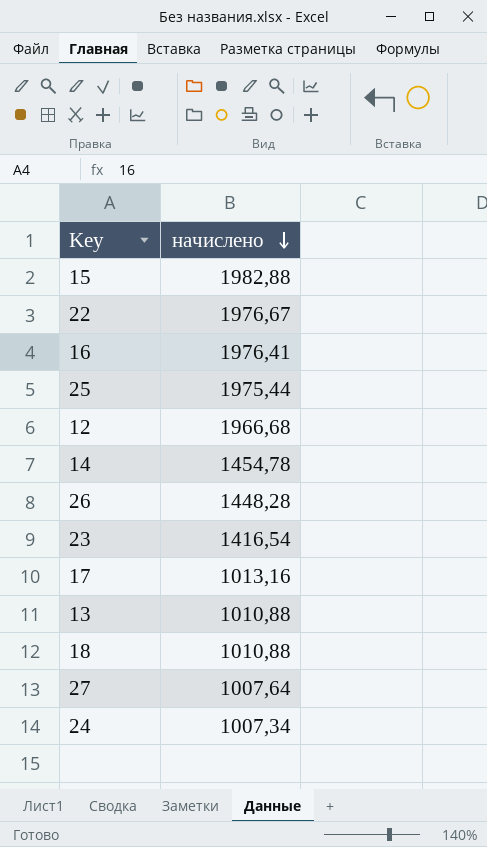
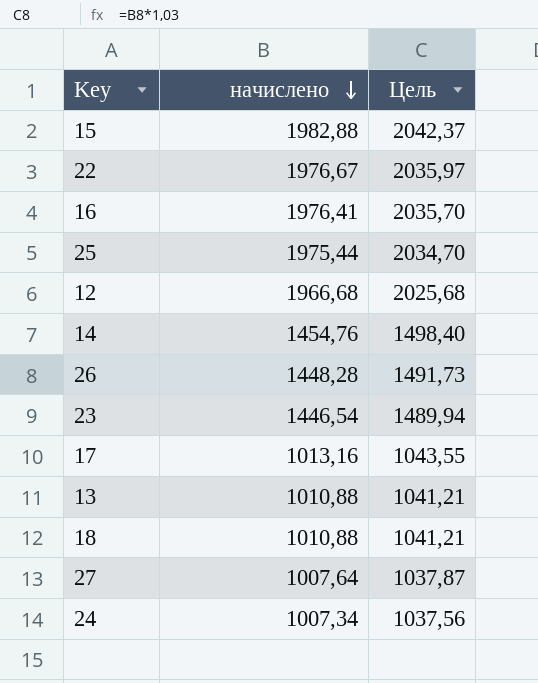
column Цель | formula: none -> [начислено] * 1,03
14 | начислено: 1454,78 -> 1454,76
23 | начислено: 1416,54 -> 1446,54

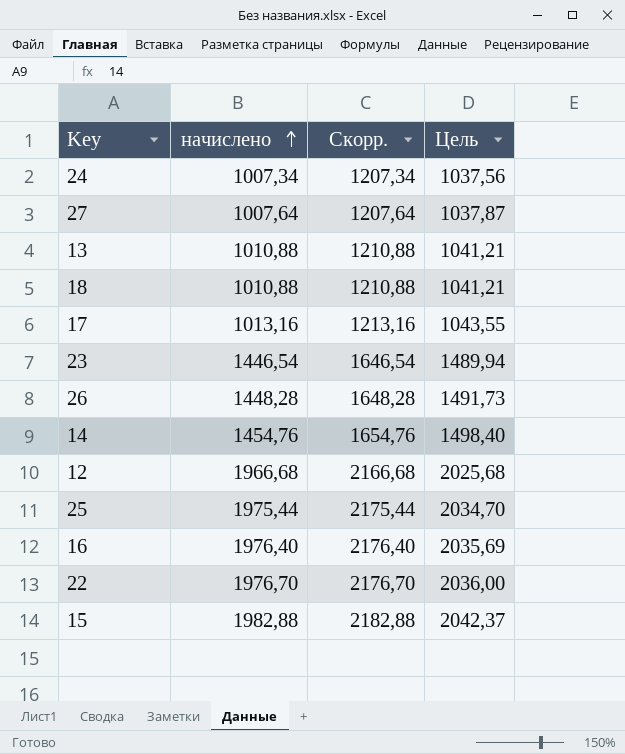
row order: начислено descending -> начислено ascending
column Скорр. | formula: none -> [начислено] + 200
16 | начислено: 1976,41 -> 1976,40
16 | Цель: 2035,70 -> 2035,69
22 | начислено: 1976,67 -> 1976,70
22 | Цель: 2035,97 -> 2036,00

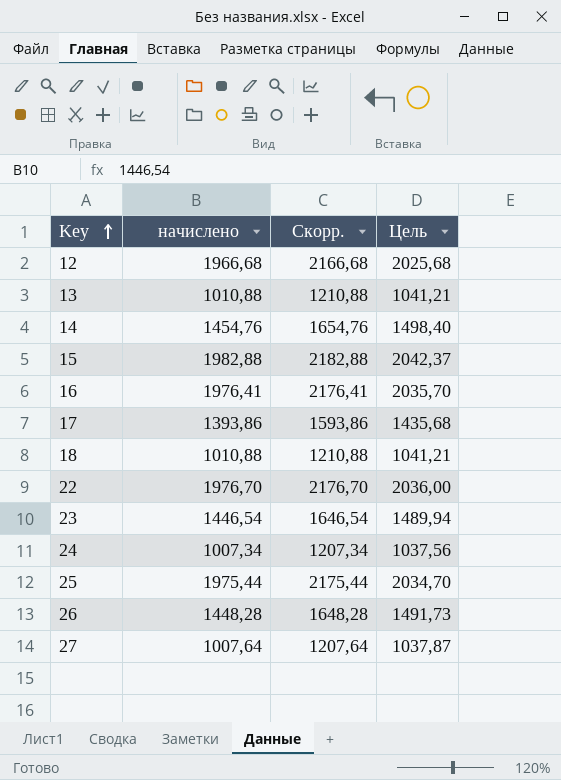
row order: начислено ascending -> Key ascending
16 | начислено: 1976,40 -> 1976,41
16 | Скорр.: 2176,40 -> 2176,41
16 | Цель: 2035,69 -> 2035,70
17 | начислено: 1013,16 -> 1393,86
17 | Скорр.: 1213,16 -> 1593,86
17 | Цель: 1043,55 -> 1435,68

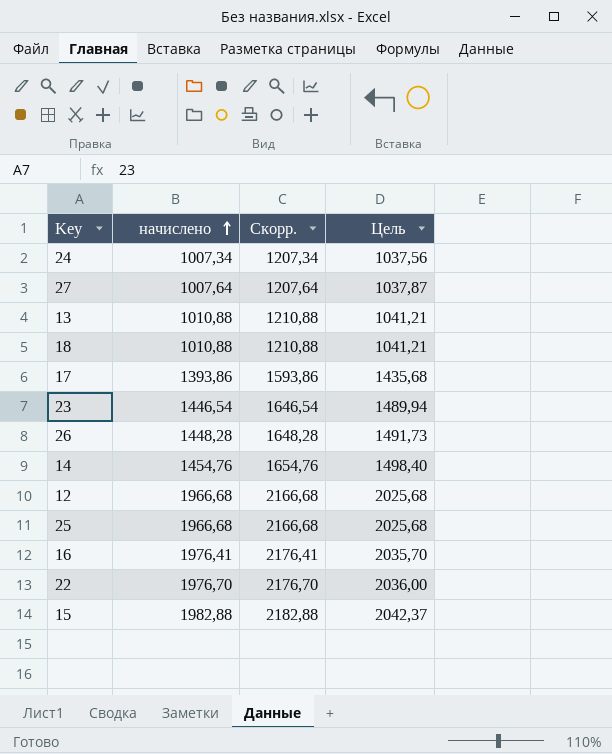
row order: Key ascending -> начислено ascending
25 | начислено: 1975,44 -> 1966,68
25 | Скорр.: 2175,44 -> 2166,68
25 | Цель: 2034,70 -> 2025,68

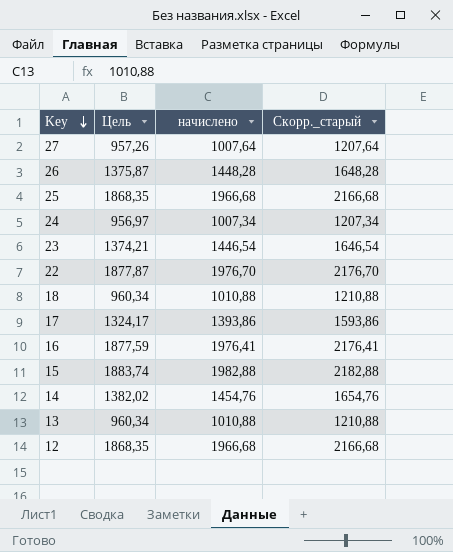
row order: начислено ascending -> Key descending
column Цель | formula: [начислено] * 1,03 -> [начислено] * 0,95
column Цель | position: 4 -> 2
column name: Скорр. -> Скорр._старый

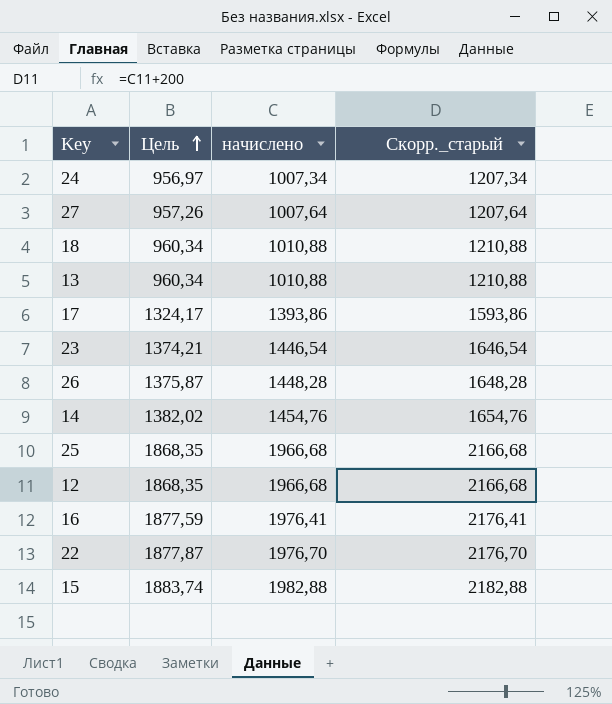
row order: Key descending -> Цель ascending

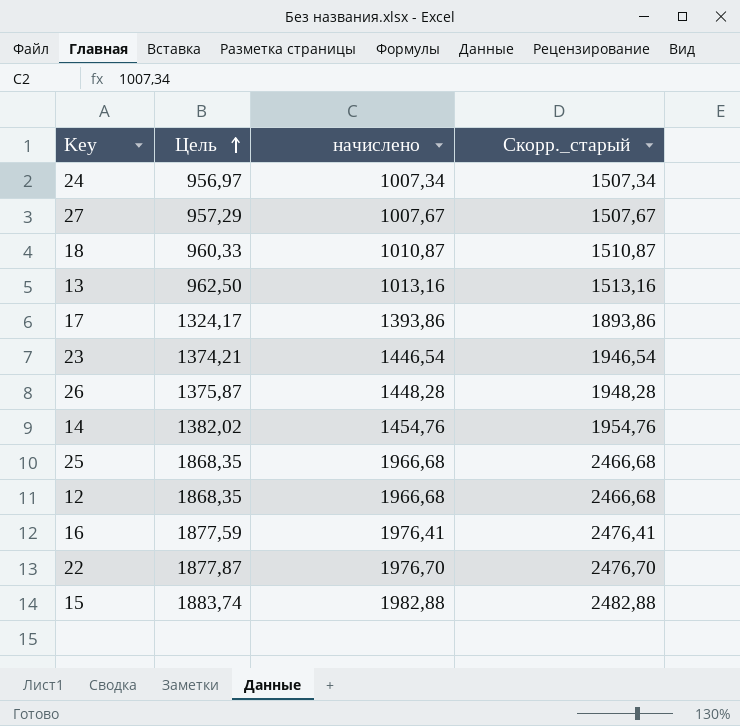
column Скорр._старый | formula: [начислено] + 200 -> [начислено] + 500
27 | Цель: 957,26 -> 957,29
27 | начислено: 1007,64 -> 1007,67
18 | Цель: 960,34 -> 960,33
18 | начислено: 1010,88 -> 1010,87
13 | Цель: 960,34 -> 962,50
13 | начислено: 1010,88 -> 1013,16

